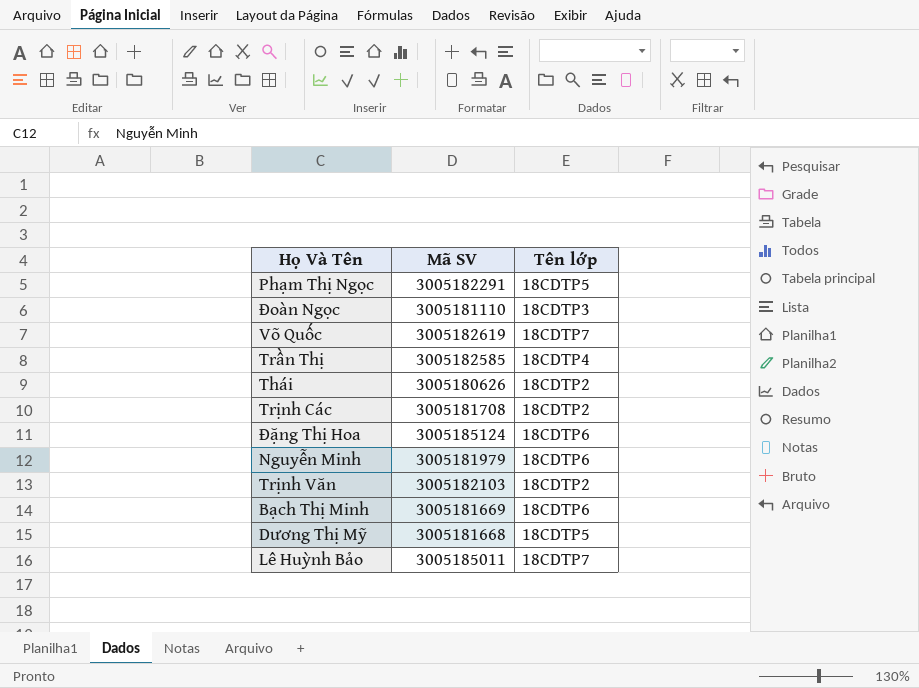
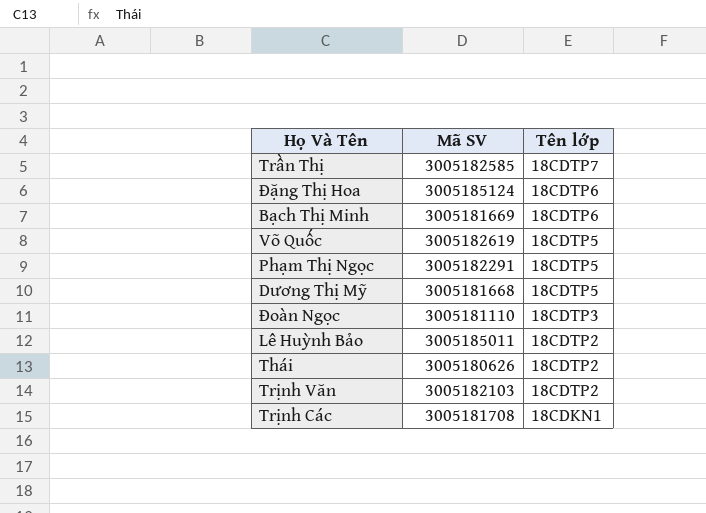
row order: none -> Tên lớp descending
row Nguyễn Minh: 3005181979 | 18CDTP6 -> none
Trần Thị | Tên lớp: 18CDTP4 -> 18CDTP7
Võ Quốc | Tên lớp: 18CDTP7 -> 18CDTP5
Lê Huỳnh Bảo | Tên lớp: 18CDTP7 -> 18CDTP2
Trịnh Các | Tên lớp: 18CDTP2 -> 18CDKN1

